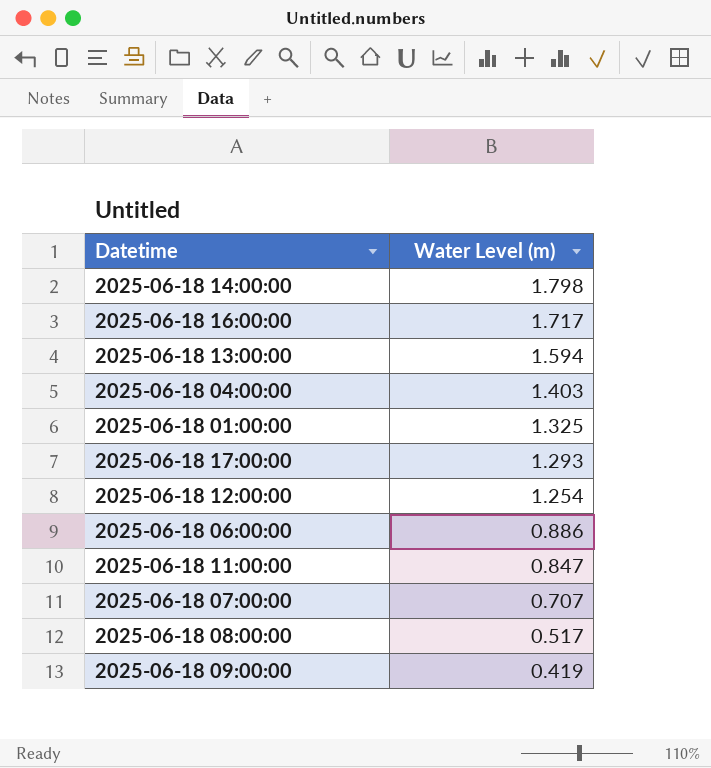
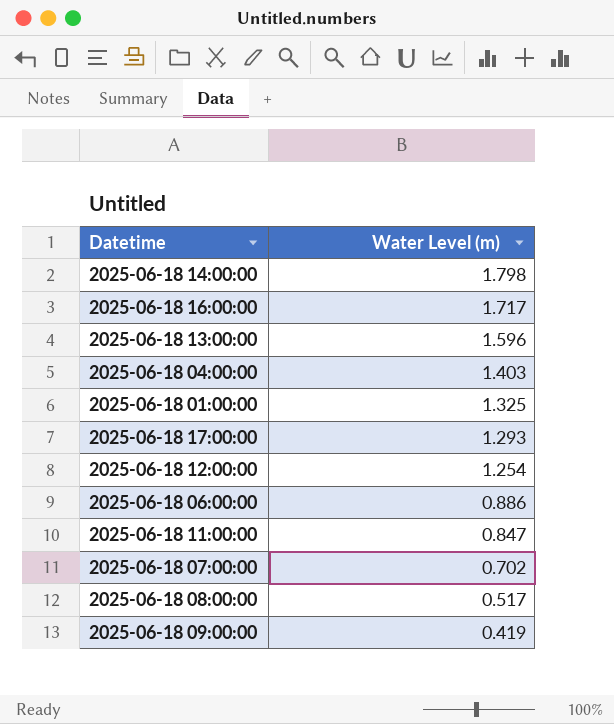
2025-06-18 13:00:00 | Water Level (m): 1.594 -> 1.596
2025-06-18 07:00:00 | Water Level (m): 0.707 -> 0.702

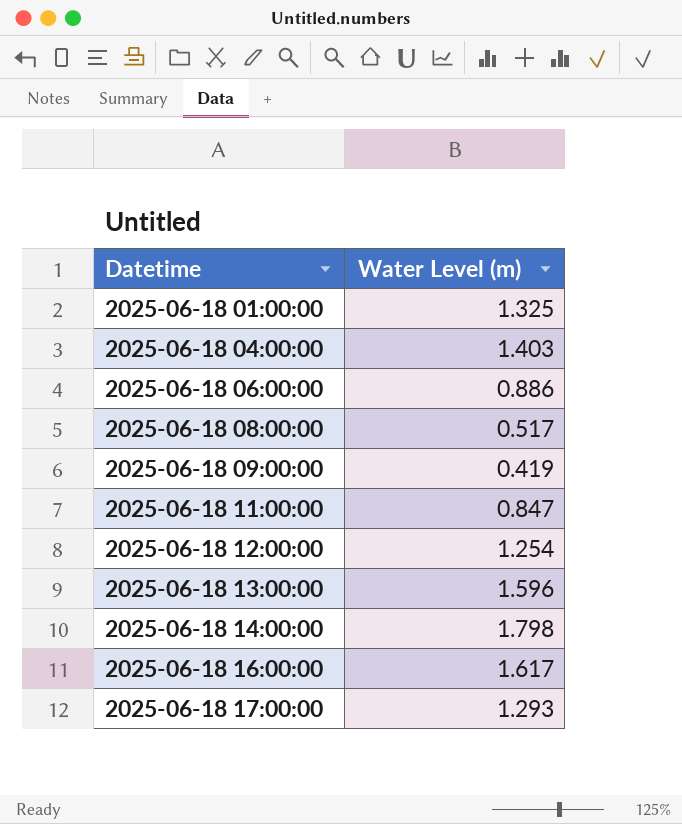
row order: Water Level (m) descending -> Datetime ascending
row 2025-06-18 07:00:00: 0.702 -> none
2025-06-18 16:00:00 | Water Level (m): 1.717 -> 1.617

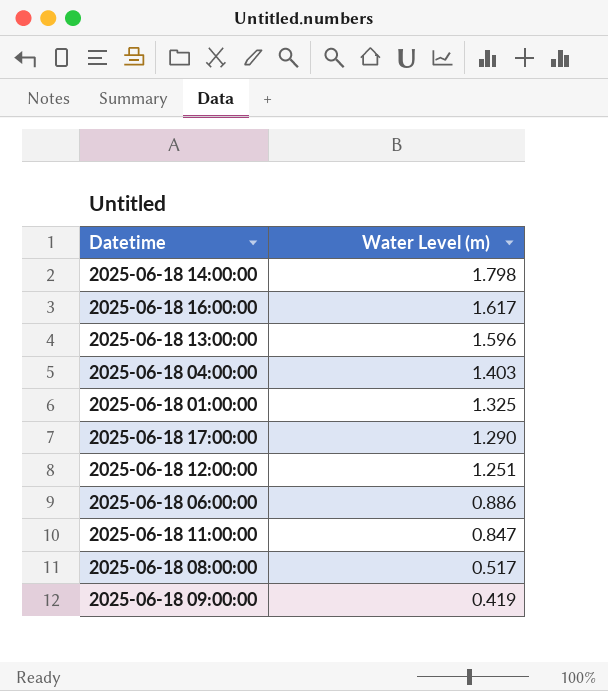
row order: Datetime ascending -> Water Level (m) descending
2025-06-18 17:00:00 | Water Level (m): 1.293 -> 1.290
2025-06-18 12:00:00 | Water Level (m): 1.254 -> 1.251

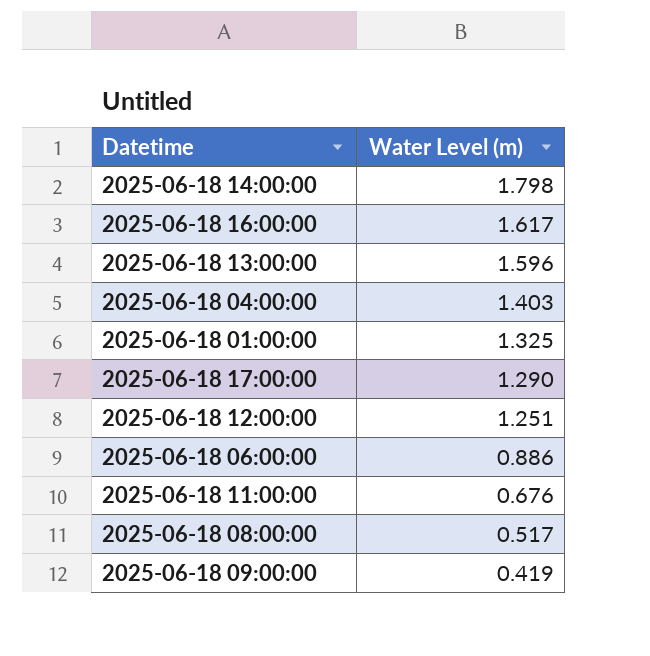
2025-06-18 11:00:00 | Water Level (m): 0.847 -> 0.676

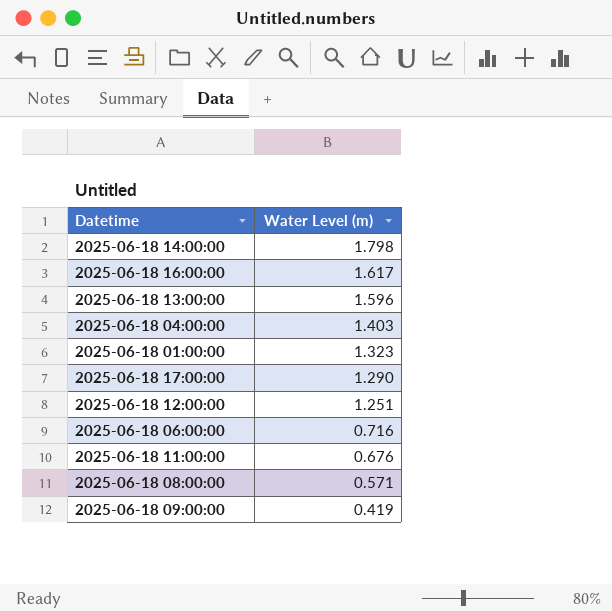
2025-06-18 01:00:00 | Water Level (m): 1.325 -> 1.323
2025-06-18 06:00:00 | Water Level (m): 0.886 -> 0.716
2025-06-18 08:00:00 | Water Level (m): 0.517 -> 0.571

